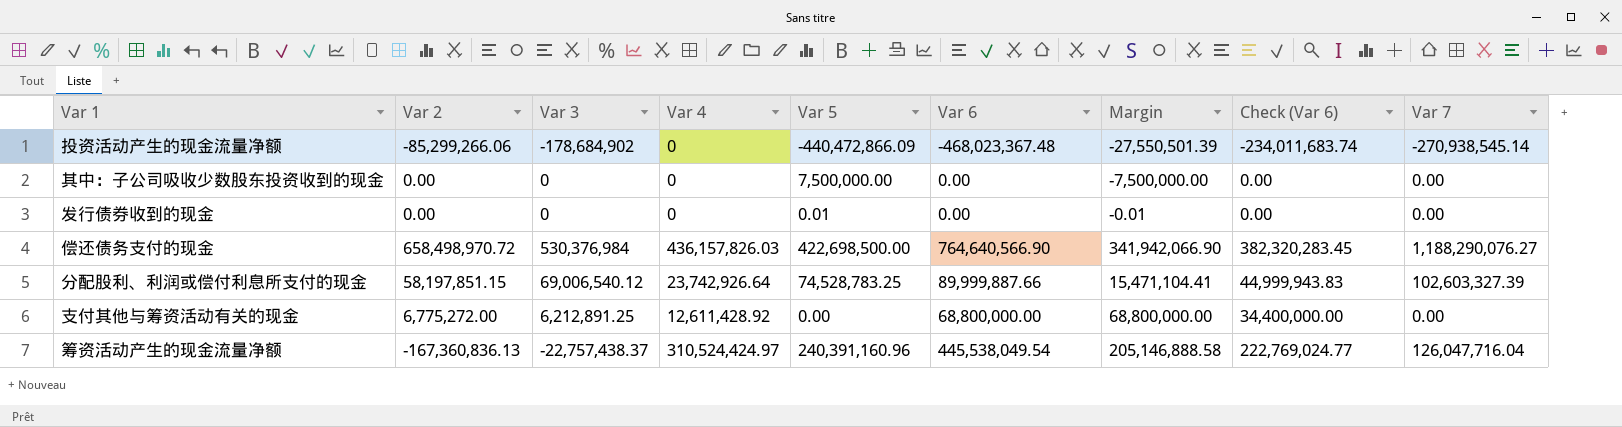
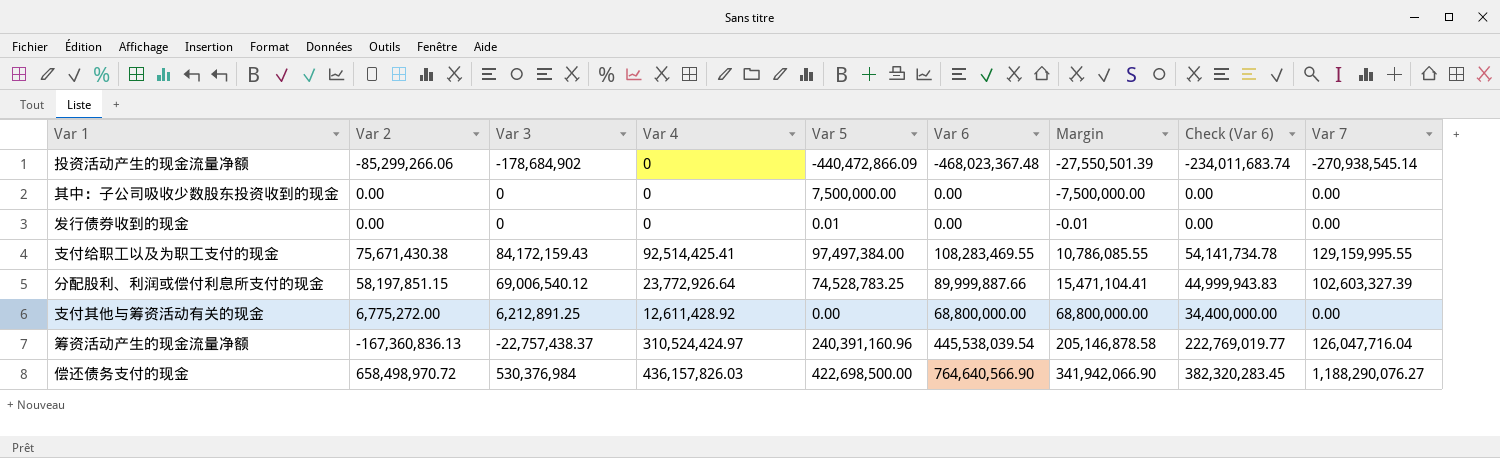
row order: none -> Margin ascending
row 支付给职工以及为职工支付的现金: none -> 75,671,430.38 | 84,172,159.43 | 92,514,425.41 | 97,497,384.00 | 108,283,469.55 | 10,786,085.55 | 54,141,734.78 | 129,159,995.55
分配股利、利润或偿付利息所支付的现金 | Var 4: 23,742,926.64 -> 23,772,926.64
筹资活动产生的现金流量净额 | Var 6: 445,538,049.54 -> 445,538,039.54
筹资活动产生的现金流量净额 | Margin: 205,146,888.58 -> 205,146,878.58
筹资活动产生的现金流量净额 | Check (Var 6): 222,769,024.77 -> 222,769,019.77

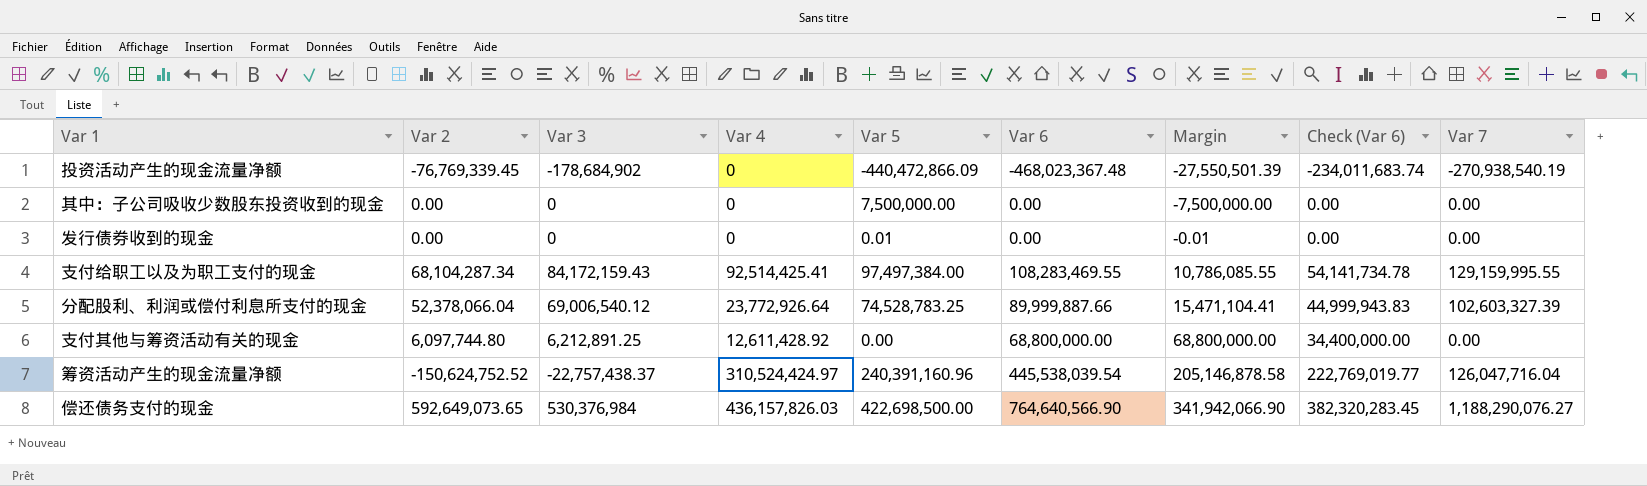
投资活动产生的现金流量净额 | Var 2: -85,299,266.06 -> -76,769,339.45
投资活动产生的现金流量净额 | Var 7: -270,938,545.14 -> -270,938,540.19
支付给职工以及为职工支付的现金 | Var 2: 75,671,430.38 -> 68,104,287.34
分配股利、利润或偿付利息所支付的现金 | Var 2: 58,197,851.15 -> 52,378,066.04
支付其他与筹资活动有关的现金 | Var 2: 6,775,272.00 -> 6,097,744.80
筹资活动产生的现金流量净额 | Var 2: -167,360,836.13 -> -150,624,752.52
偿还债务支付的现金 | Var 2: 658,498,970.72 -> 592,649,073.65

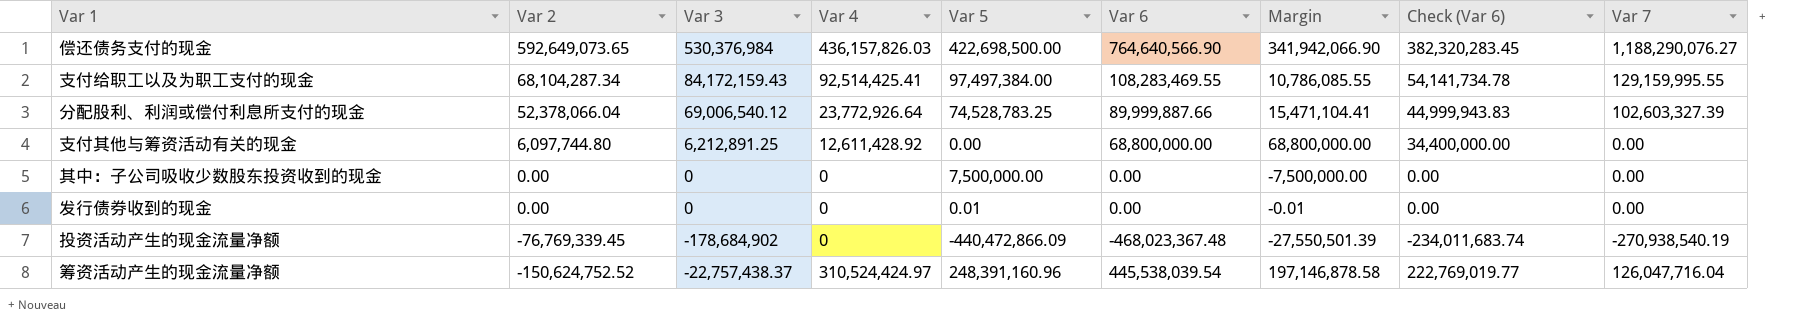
row order: Margin ascending -> Var 2 descending
筹资活动产生的现金流量净额 | Var 5: 240,391,160.96 -> 248,391,160.96
筹资活动产生的现金流量净额 | Margin: 205,146,878.58 -> 197,146,878.58

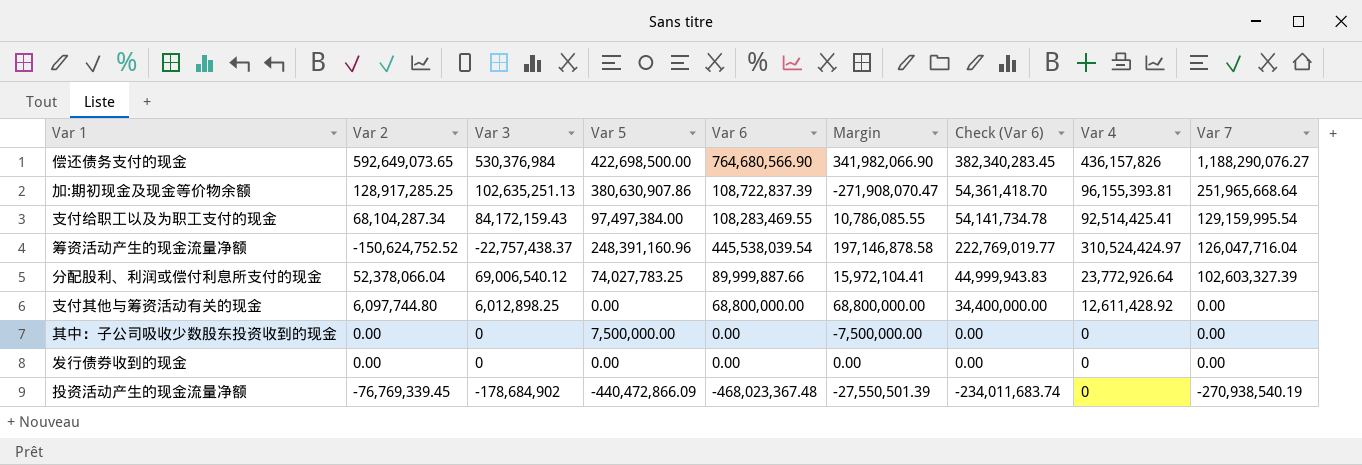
row order: Var 2 descending -> Var 7 descending
column Var 4 | position: 4 -> 8
偿还债务支付的现金 | Var 6: 764,640,566.90 -> 764,680,566.90
偿还债务支付的现金 | Margin: 341,942,066.90 -> 341,982,066.90
偿还债务支付的现金 | Check (Var 6): 382,320,283.45 -> 382,340,283.45
偿还债务支付的现金 | Var 4: 436,157,826.03 -> 436,157,826
row 加:期初现金及现金等价物余额: none -> 128,917,285.25 | 102,635,251.13 | 380,630,907.86 | 108,722,837.39 | -271,908,070.47 | 54,361,418.70 | 96,155,393.81 | 251,965,668.64
支付给职工以及为职工支付的现金 | Var 7: 129,159,995.55 -> 129,159,995.54
分配股利、利润或偿付利息所支付的现金 | Var 5: 74,528,783.25 -> 74,027,783.25
分配股利、利润或偿付利息所支付的现金 | Margin: 15,471,104.41 -> 15,972,104.41
支付其他与筹资活动有关的现金 | Var 3: 6,212,891.25 -> 6,012,898.25
发行债券收到的现金 | Var 5: 0.01 -> 0.00
发行债券收到的现金 | Margin: -0.01 -> 0.00

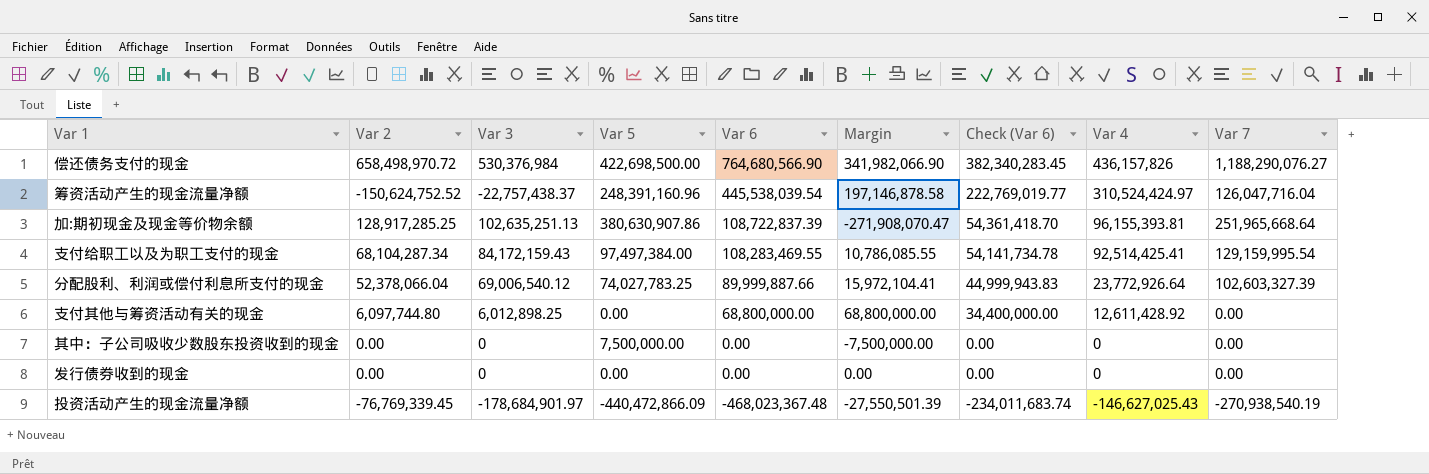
row order: Var 7 descending -> Var 6 descending
偿还债务支付的现金 | Var 2: 592,649,073.65 -> 658,498,970.72
投资活动产生的现金流量净额 | Var 3: -178,684,902 -> -178,684,901.97
投资活动产生的现金流量净额 | Var 4: 0 -> -146,627,025.43

